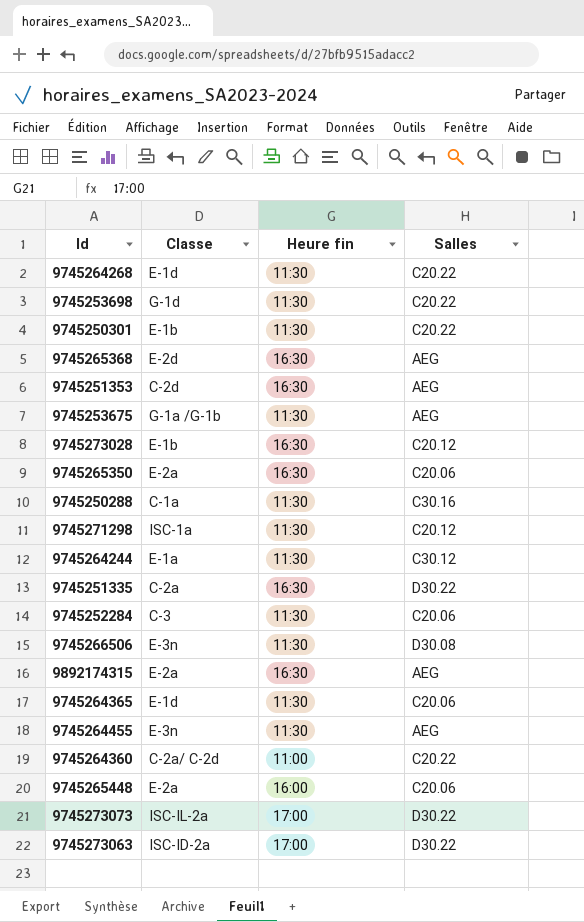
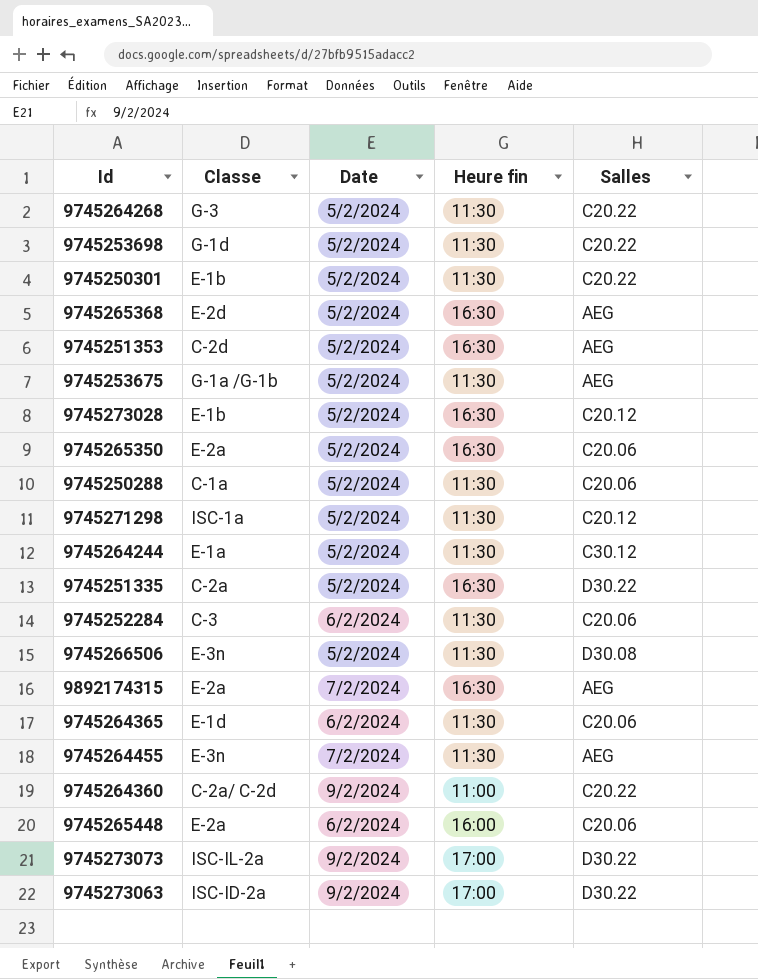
column Date | position: none -> 3
9745264268 | Classe: E-1d -> G-3
9745250288 | Salles: C30.16 -> C20.06

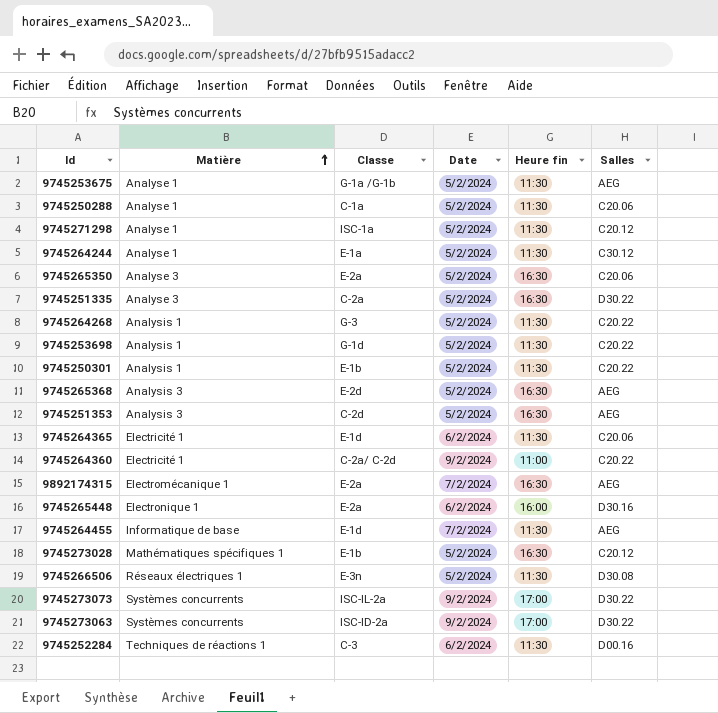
row order: none -> Matière ascending
column Matière | position: none -> 2
9745265448 | Salles: C20.06 -> D30.16
9745264455 | Classe: E-3n -> E-1d
9745252284 | Salles: C20.06 -> D00.16

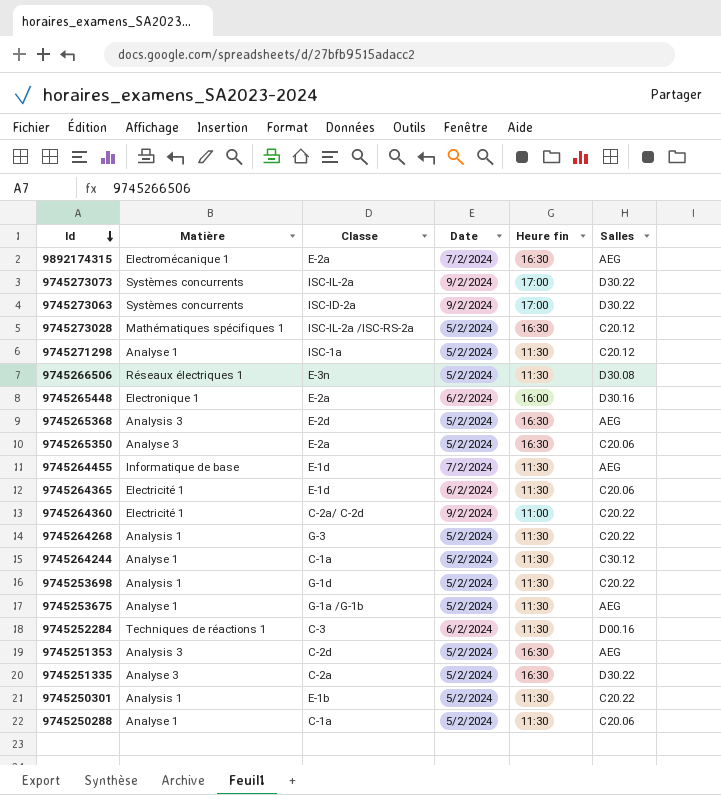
row order: Matière ascending -> Id descending
9745273028 | Classe: E-1b -> ISC-IL-2a /ISC-RS-2a
9745264244 | Classe: E-1a -> C-1a

